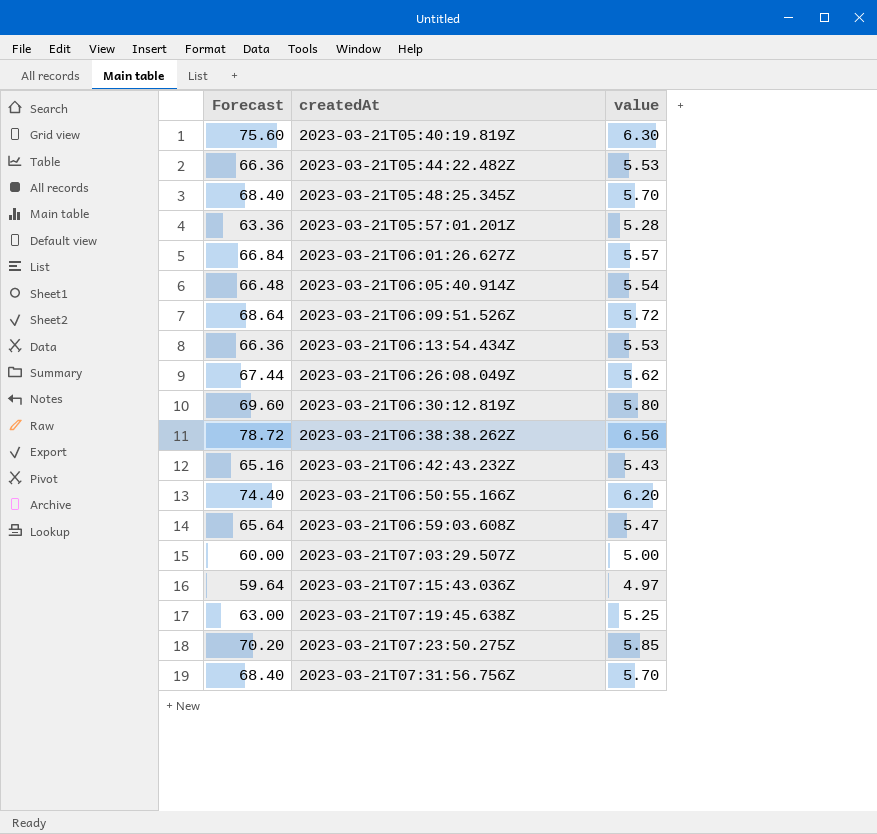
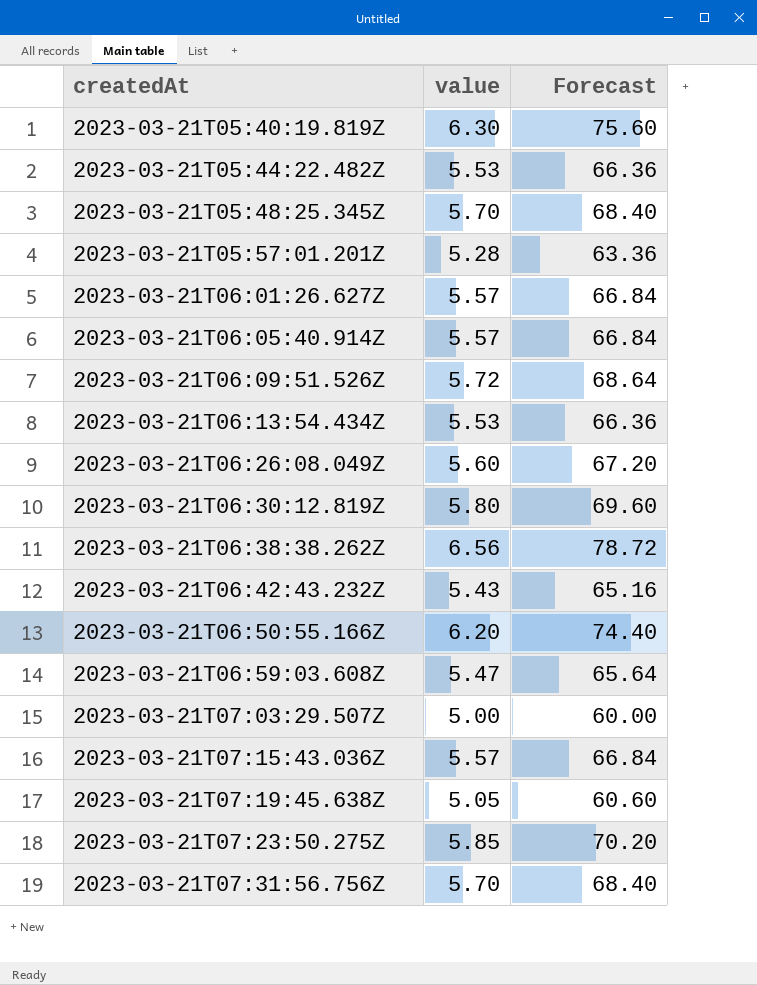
column Forecast | position: 1 -> 3
2023-03-21T06:05:40.914Z | value: 5.54 -> 5.57
2023-03-21T06:05:40.914Z | Forecast: 66.48 -> 66.84
2023-03-21T06:26:08.049Z | value: 5.62 -> 5.60
2023-03-21T06:26:08.049Z | Forecast: 67.44 -> 67.20
2023-03-21T07:15:43.036Z | value: 4.97 -> 5.57
2023-03-21T07:15:43.036Z | Forecast: 59.64 -> 66.84
2023-03-21T07:19:45.638Z | value: 5.25 -> 5.05
2023-03-21T07:19:45.638Z | Forecast: 63.00 -> 60.60

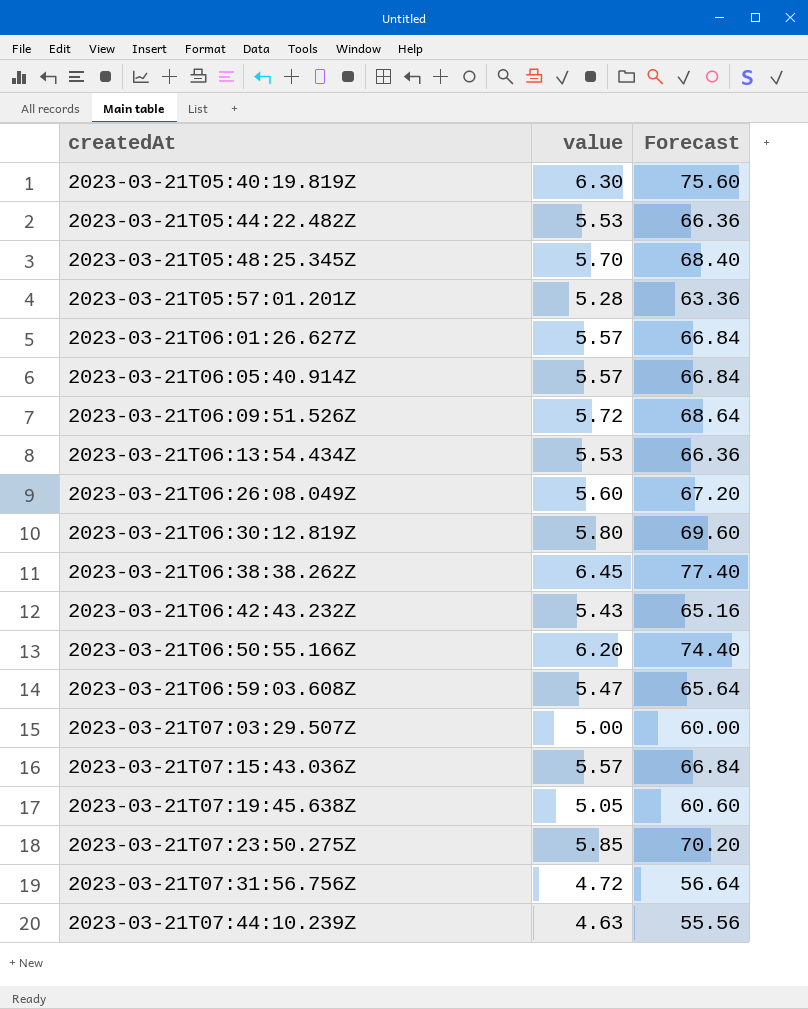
2023-03-21T06:38:38.262Z | value: 6.56 -> 6.45
2023-03-21T06:38:38.262Z | Forecast: 78.72 -> 77.40
2023-03-21T07:31:56.756Z | value: 5.70 -> 4.72
2023-03-21T07:31:56.756Z | Forecast: 68.40 -> 56.64
row 2023-03-21T07:44:10.239Z: none -> 4.63 | 55.56

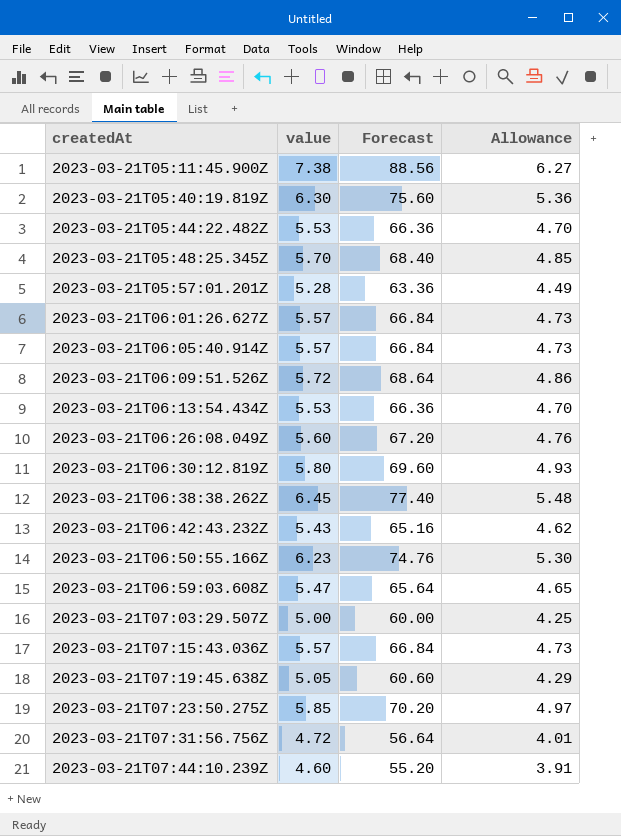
column Allowance | formula: none -> [value] * 0.85
row 2023-03-21T05:11:45.900Z: none -> 7.38 | 88.56 | 6.27
2023-03-21T06:50:55.166Z | value: 6.20 -> 6.23
2023-03-21T06:50:55.166Z | Forecast: 74.40 -> 74.76
2023-03-21T07:44:10.239Z | value: 4.63 -> 4.60
2023-03-21T07:44:10.239Z | Forecast: 55.56 -> 55.20

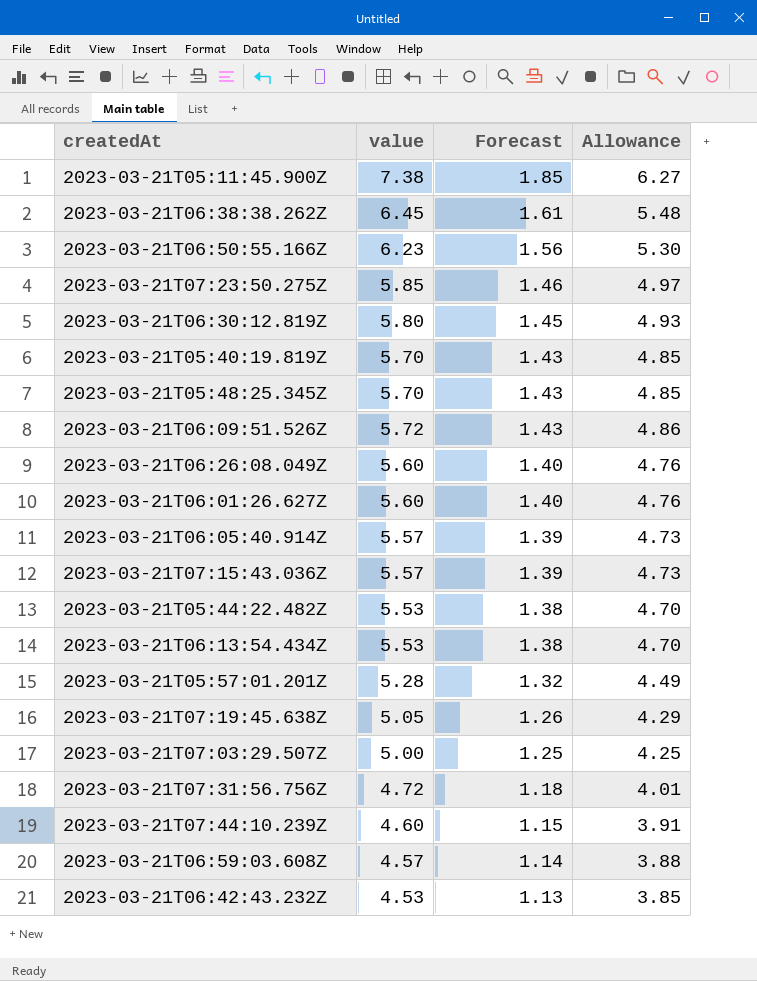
row order: createdAt ascending -> Forecast descending
column Forecast | formula: [value] * 12 -> [value] * 0.25
2023-03-21T05:40:19.819Z | value: 6.30 -> 5.70
2023-03-21T05:40:19.819Z | Allowance: 5.36 -> 4.85
2023-03-21T06:01:26.627Z | value: 5.57 -> 5.60
2023-03-21T06:01:26.627Z | Allowance: 4.73 -> 4.76
2023-03-21T06:59:03.608Z | value: 5.47 -> 4.57
2023-03-21T06:59:03.608Z | Allowance: 4.65 -> 3.88
2023-03-21T06:42:43.232Z | value: 5.43 -> 4.53
2023-03-21T06:42:43.232Z | Allowance: 4.62 -> 3.85

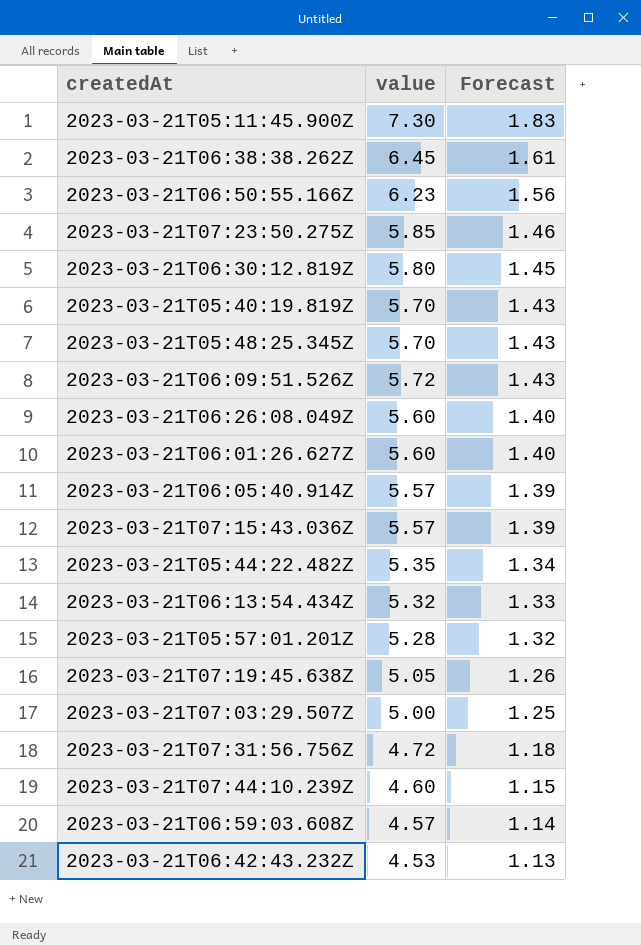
column Allowance | formula: [value] * 0.85 -> none
2023-03-21T05:11:45.900Z | value: 7.38 -> 7.30
2023-03-21T05:11:45.900Z | Forecast: 1.85 -> 1.83
2023-03-21T05:44:22.482Z | value: 5.53 -> 5.35
2023-03-21T05:44:22.482Z | Forecast: 1.38 -> 1.34
2023-03-21T06:13:54.434Z | value: 5.53 -> 5.32
2023-03-21T06:13:54.434Z | Forecast: 1.38 -> 1.33

